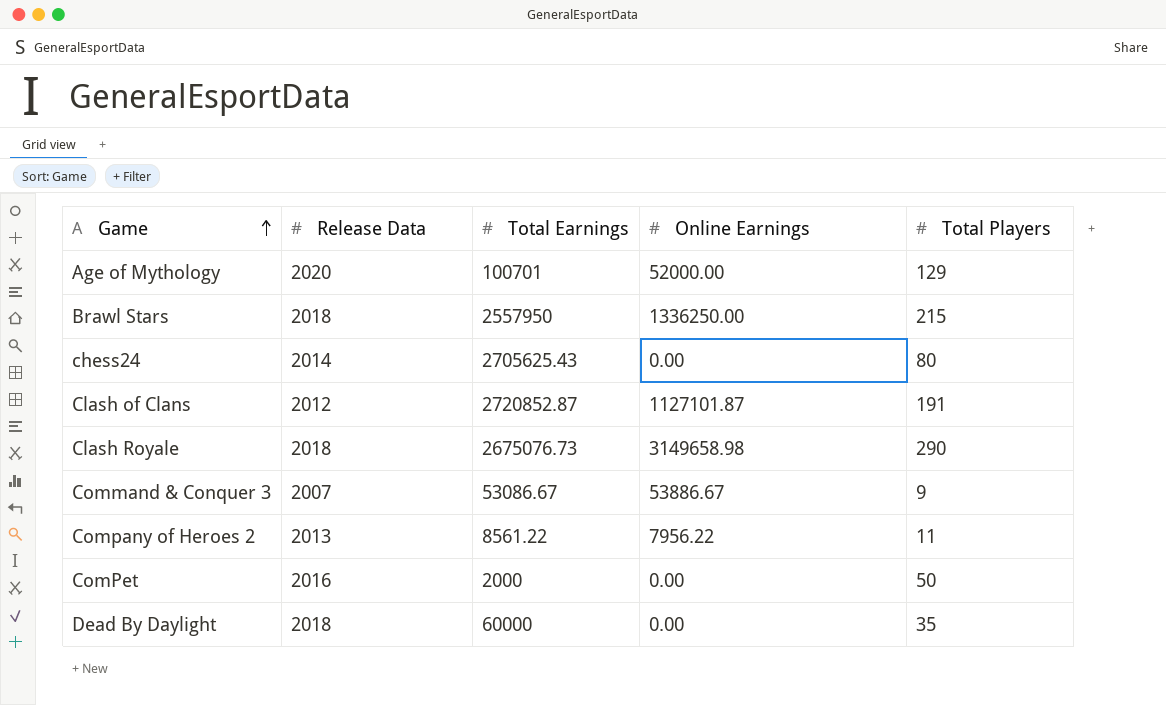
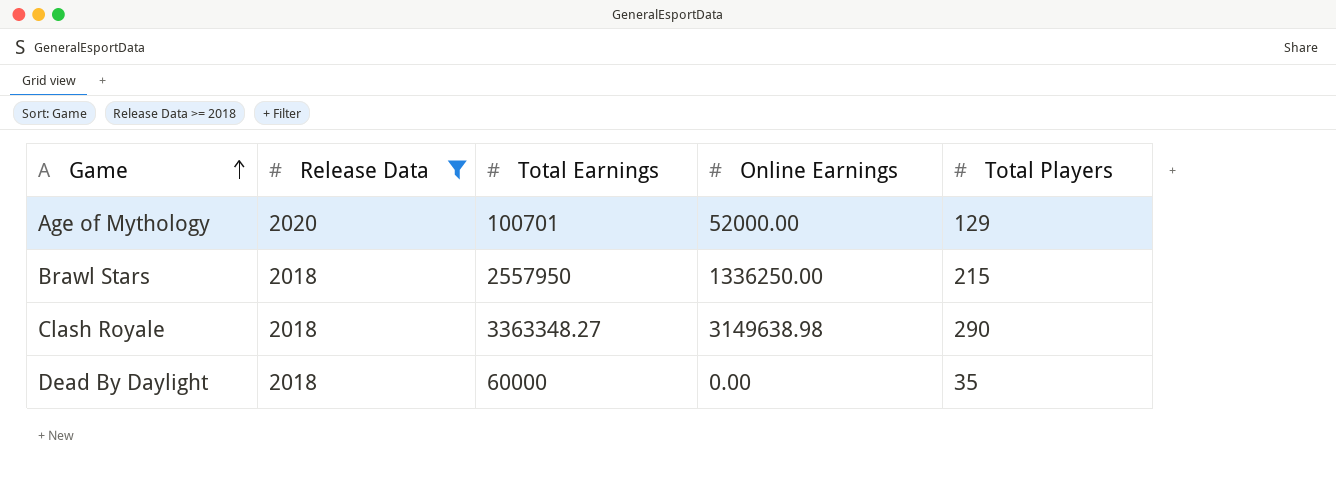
filter: none -> Release Data >= 2018
Clash Royale | Total Earnings: 2675076.73 -> 3363348.27
Clash Royale | Online Earnings: 3149658.98 -> 3149638.98

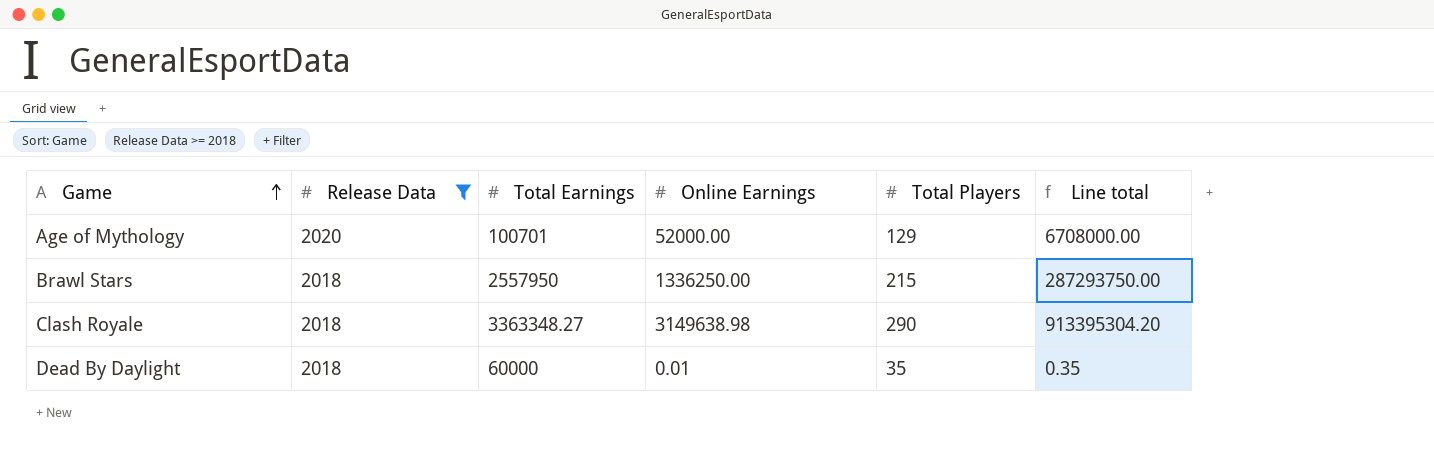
column Line total | formula: none -> [Online Earnings] * [Total Players]
Dead By Daylight | Online Earnings: 0.00 -> 0.01

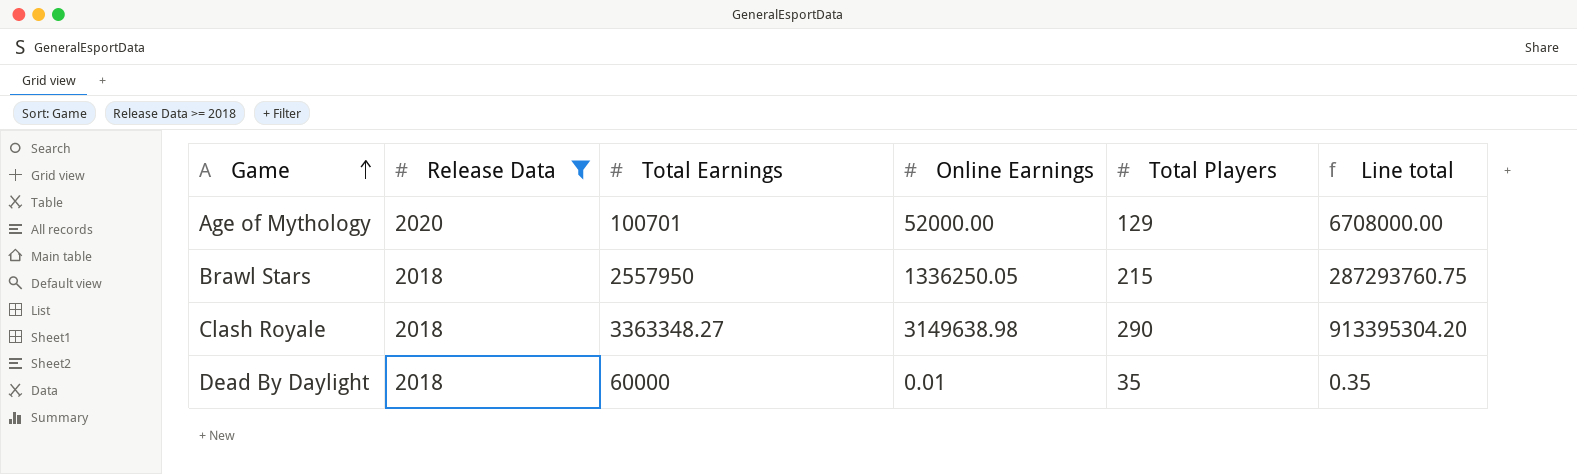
Brawl Stars | Online Earnings: 1336250.00 -> 1336250.05
Brawl Stars | Line total: 287293750.00 -> 287293760.75

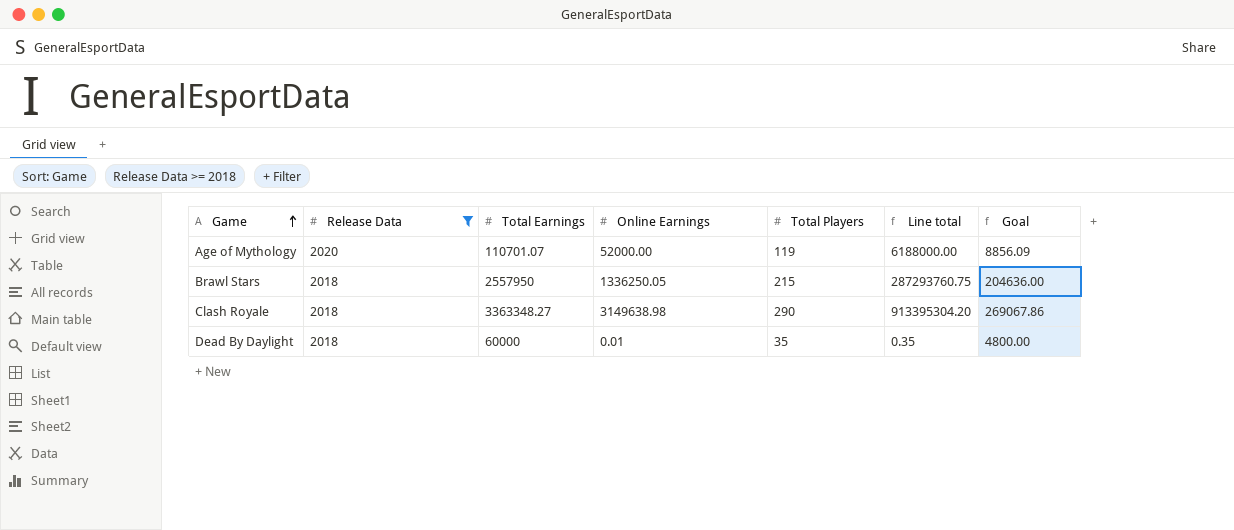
column Goal | formula: none -> [Total Earnings] * 0.08
Age of Mythology | Total Earnings: 100701 -> 110701.07
Age of Mythology | Total Players: 129 -> 119
Age of Mythology | Line total: 6708000.00 -> 6188000.00

